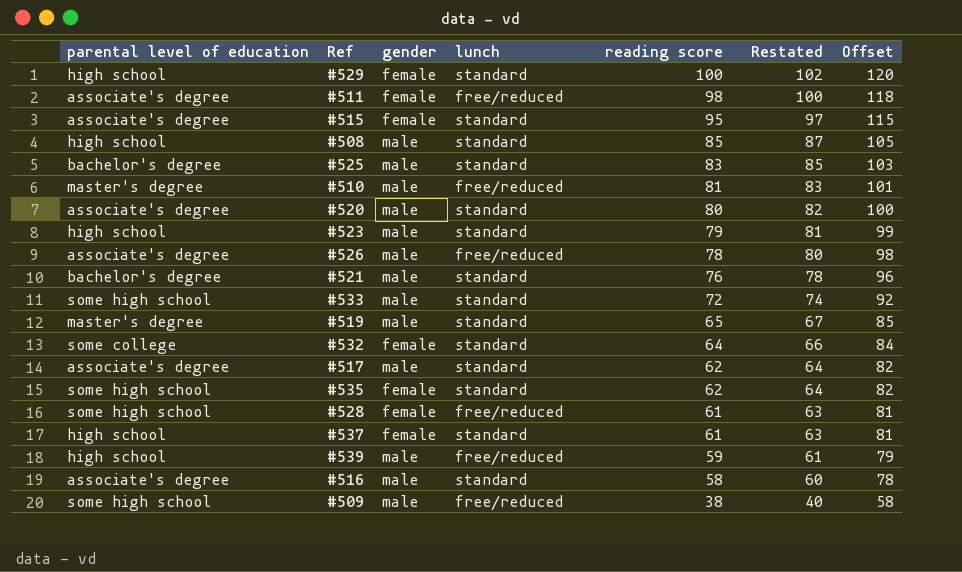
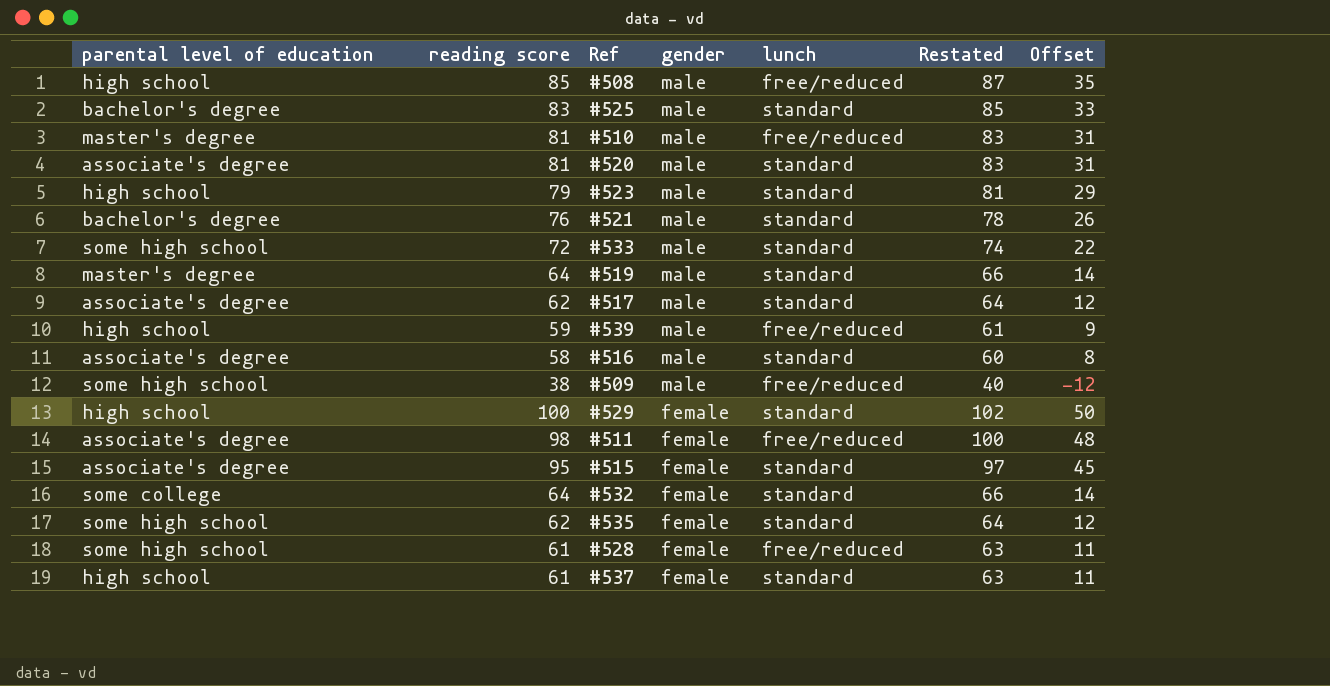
row order: reading score descending -> gender descending
column reading score | position: 5 -> 2
column Offset | formula: [reading score] + 20 -> [reading score] - 50
row #526: associate's degree | male | free/reduced | 78 | 80 | 98 -> none
#508 | lunch: standard -> free/reduced
#520 | reading score: 80 -> 81
#520 | Restated: 82 -> 83
#519 | reading score: 65 -> 64
#519 | Restated: 67 -> 66

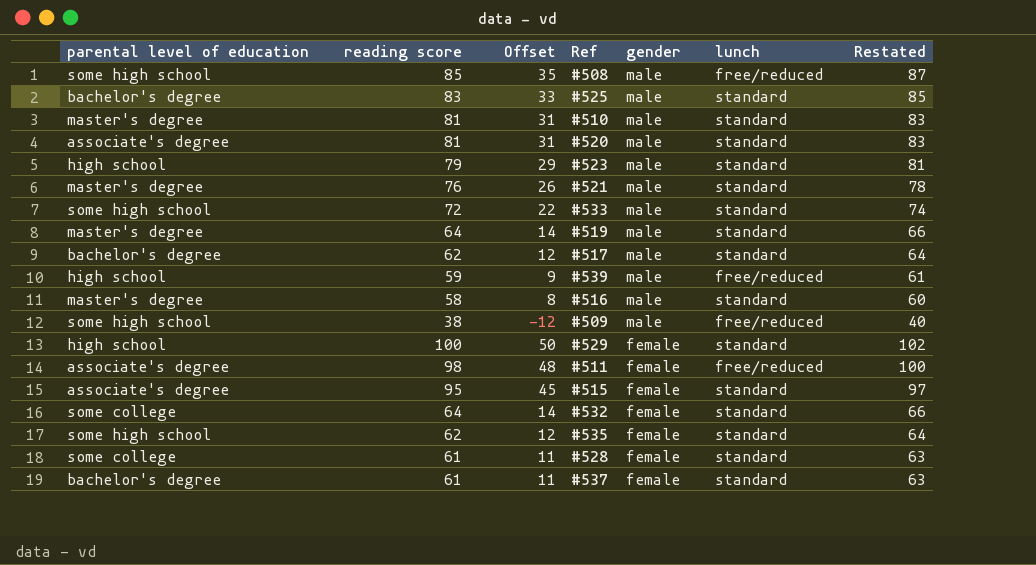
column Offset | position: 7 -> 3
#508 | parental level of education: high school -> some high school
#510 | lunch: free/reduced -> standard
#521 | parental level of education: bachelor's degree -> master's degree
#517 | parental level of education: associate's degree -> bachelor's degree
#516 | parental level of education: associate's degree -> master's degree
#528 | parental level of education: some high school -> some college
#528 | lunch: free/reduced -> standard
#537 | parental level of education: high school -> bachelor's degree

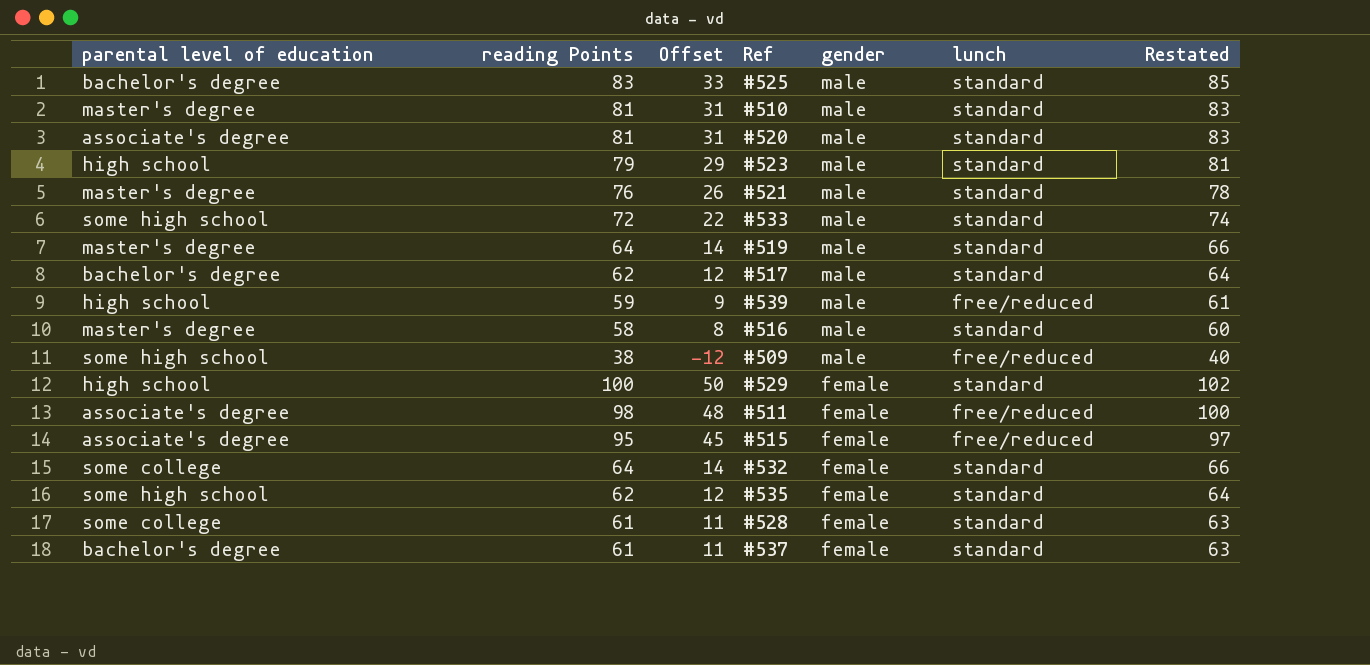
column name: reading score -> reading Points
row #508: some high school | 85 | 35 | male | free/reduced | 87 -> none
#515 | lunch: standard -> free/reduced

